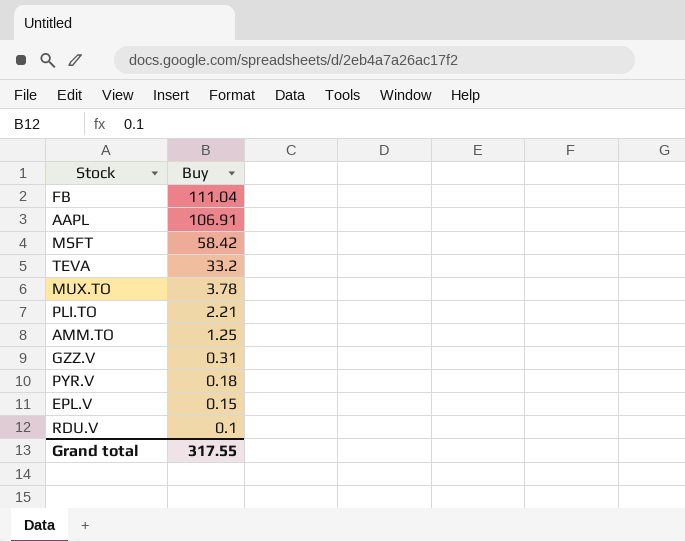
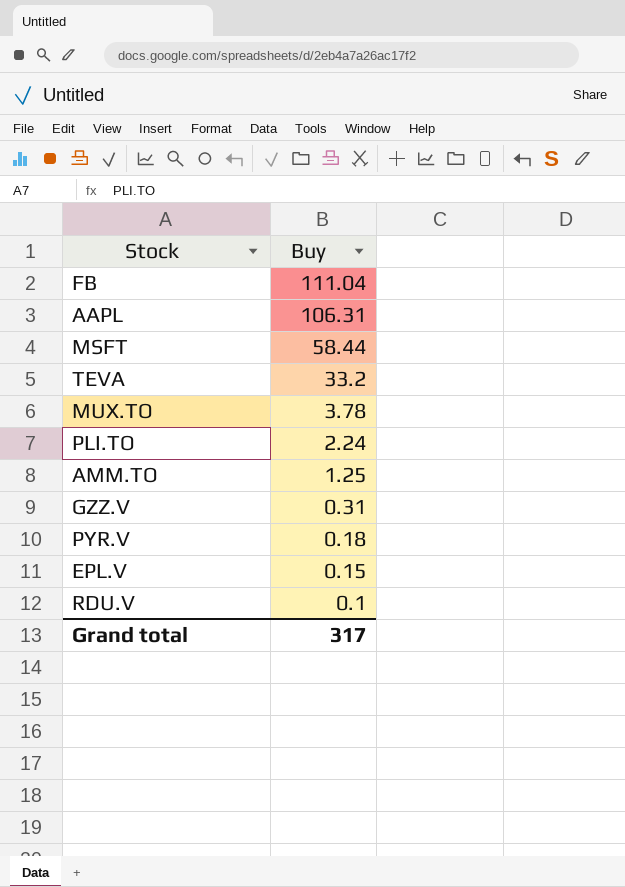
AAPL | Buy: 106.91 -> 106.31
MSFT | Buy: 58.42 -> 58.44
PLI.TO | Buy: 2.21 -> 2.24
Grand total | Buy: 317.55 -> 317

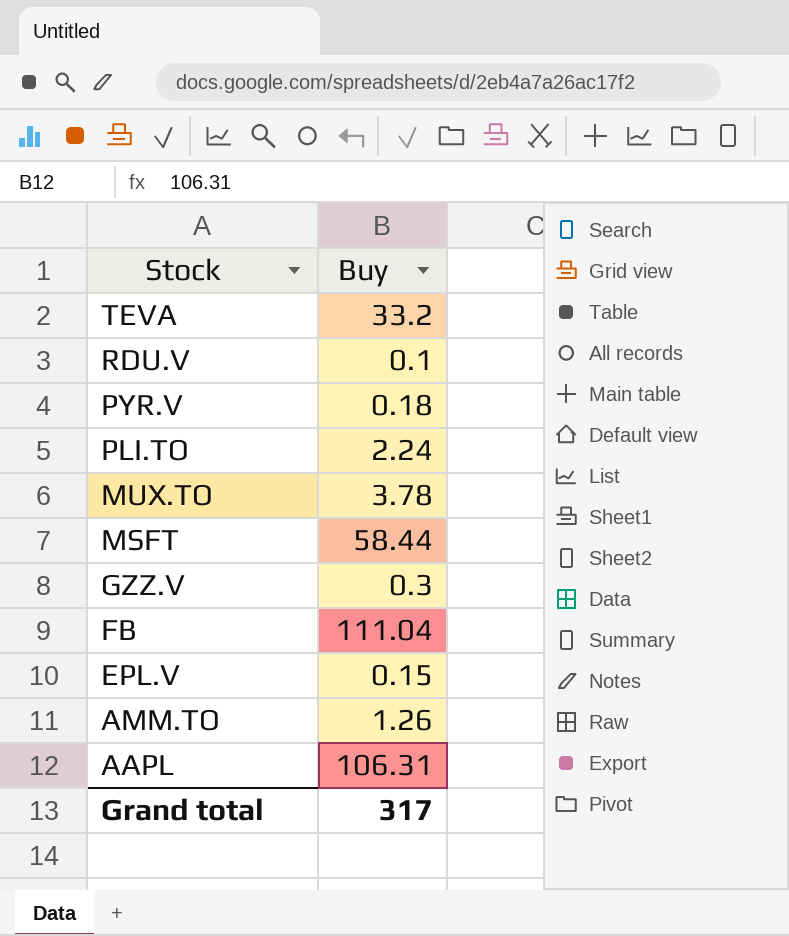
row order: Buy descending -> Stock descending
GZZ.V | Buy: 0.31 -> 0.3
AMM.TO | Buy: 1.25 -> 1.26

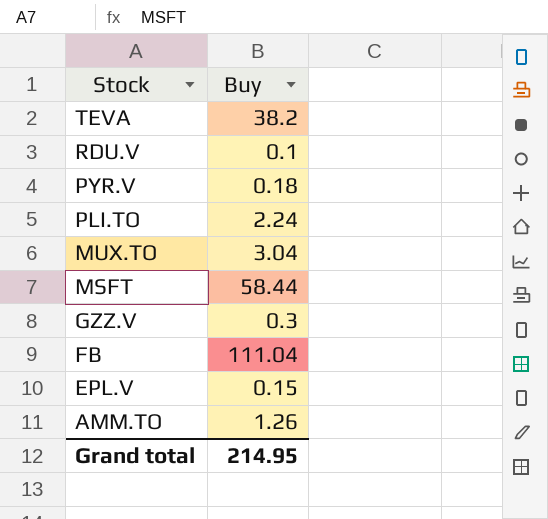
row AAPL: 106.31 -> none
TEVA | Buy: 33.2 -> 38.2
MUX.TO | Buy: 3.78 -> 3.04
Grand total | Buy: 317 -> 214.95

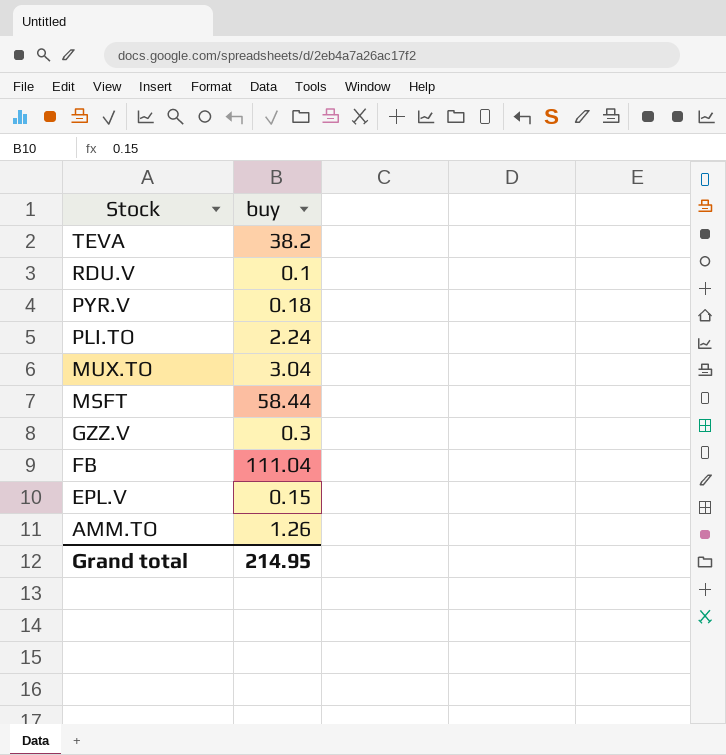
column name: Buy -> buy

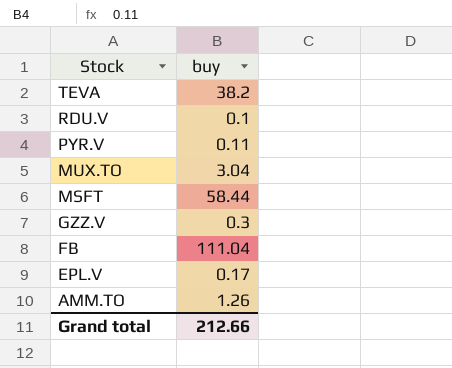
row PLI.TO: 2.24 -> none
PYR.V | buy: 0.18 -> 0.11
EPL.V | buy: 0.15 -> 0.17
Grand total | buy: 214.95 -> 212.66

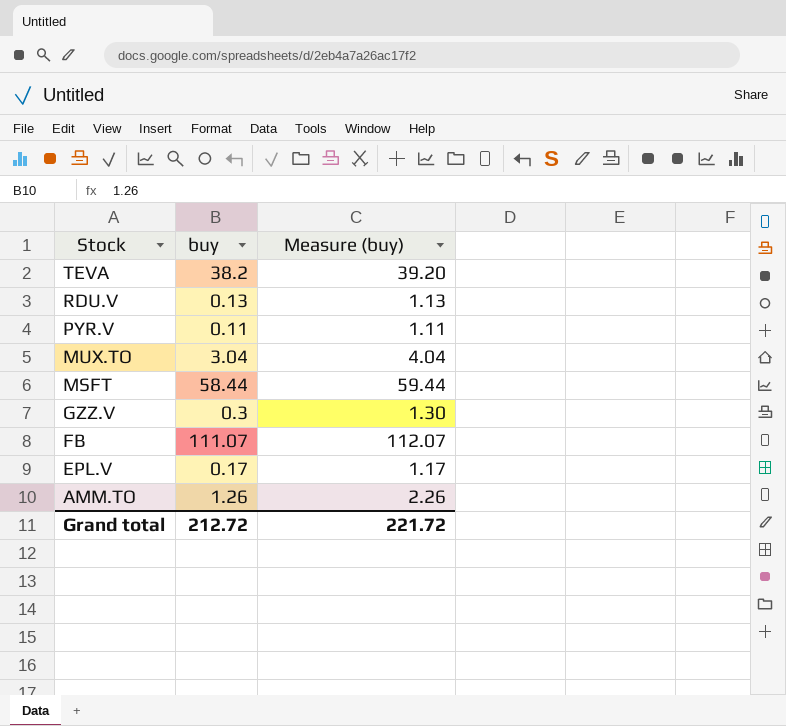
column Measure (buy) | formula: none -> [buy] + 1
RDU.V | buy: 0.1 -> 0.13
FB | buy: 111.04 -> 111.07
Grand total | buy: 212.66 -> 212.72

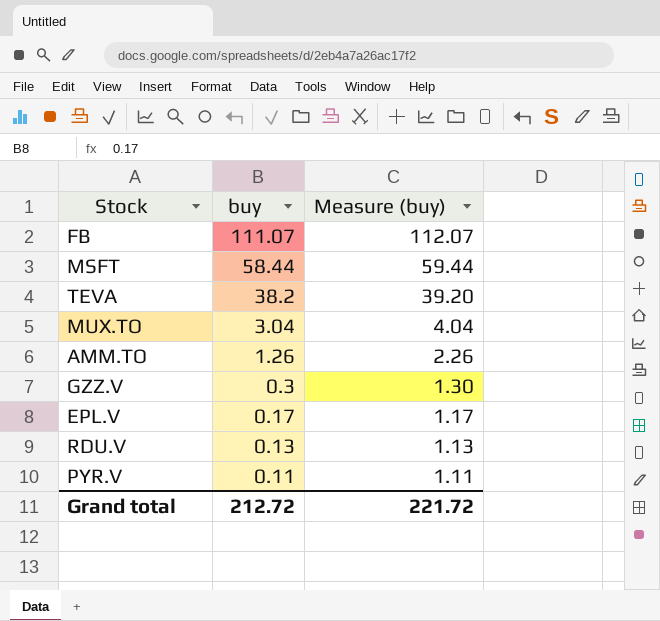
row order: Stock descending -> buy descending

